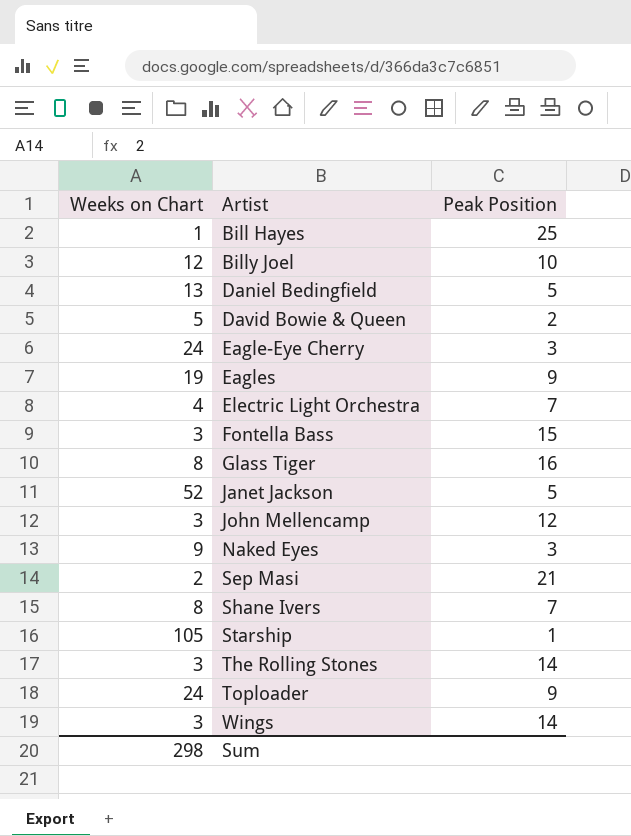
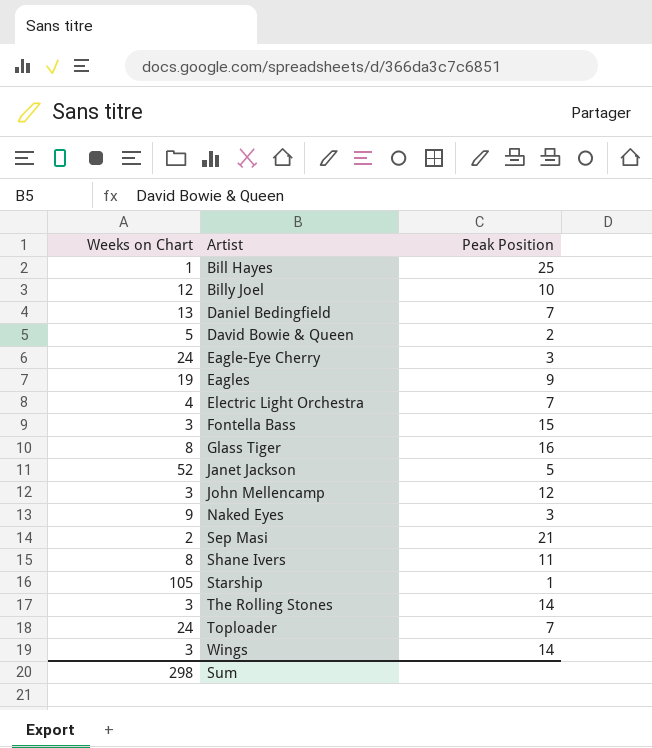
Daniel Bedingfield | Peak Position: 5 -> 7
Shane Ivers | Peak Position: 7 -> 11
Toploader | Peak Position: 9 -> 7

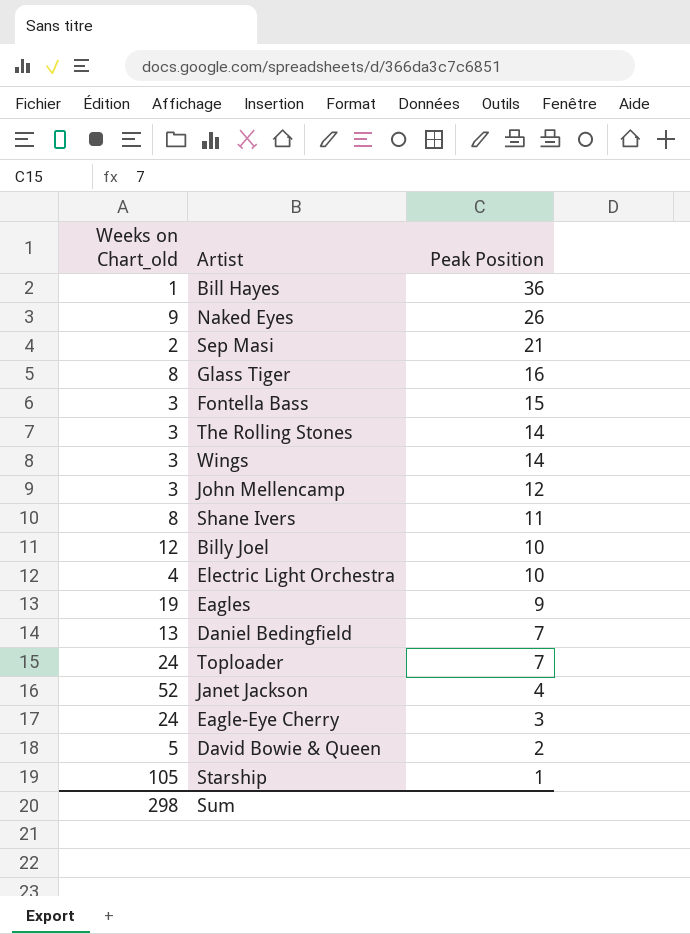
row order: Artist ascending -> Peak Position descending
column name: Weeks on Chart -> Weeks on Chart_old
Bill Hayes | Peak Position: 25 -> 36
Naked Eyes | Peak Position: 3 -> 26
Electric Light Orchestra | Peak Position: 7 -> 10
Janet Jackson | Peak Position: 5 -> 4

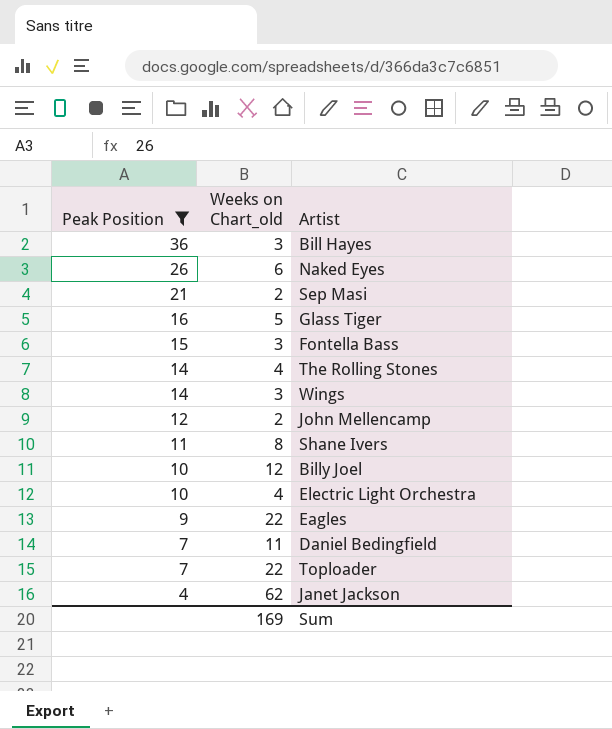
filter: none -> Peak Position >= 4
column Peak Position | position: 3 -> 1
Bill Hayes | Weeks on Chart_old: 1 -> 3
Naked Eyes | Weeks on Chart_old: 9 -> 6
Glass Tiger | Weeks on Chart_old: 8 -> 5
The Rolling Stones | Weeks on Chart_old: 3 -> 4
John Mellencamp | Weeks on Chart_old: 3 -> 2
Eagles | Weeks on Chart_old: 19 -> 22
Daniel Bedingfield | Weeks on Chart_old: 13 -> 11
Toploader | Weeks on Chart_old: 24 -> 22
Janet Jackson | Weeks on Chart_old: 52 -> 62
Sum | Weeks on Chart_old: 298 -> 169

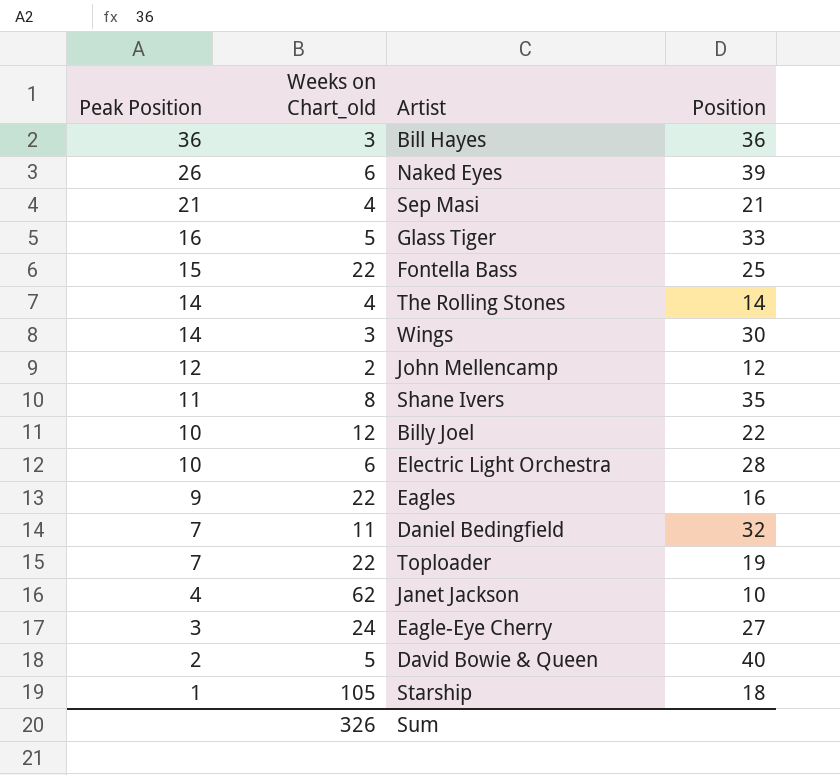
filter: Peak Position >= 4 -> none
column Position | position: none -> 4
Sep Masi | Weeks on Chart_old: 2 -> 4
Fontella Bass | Weeks on Chart_old: 3 -> 22
Electric Light Orchestra | Weeks on Chart_old: 4 -> 6
Sum | Weeks on Chart_old: 169 -> 326

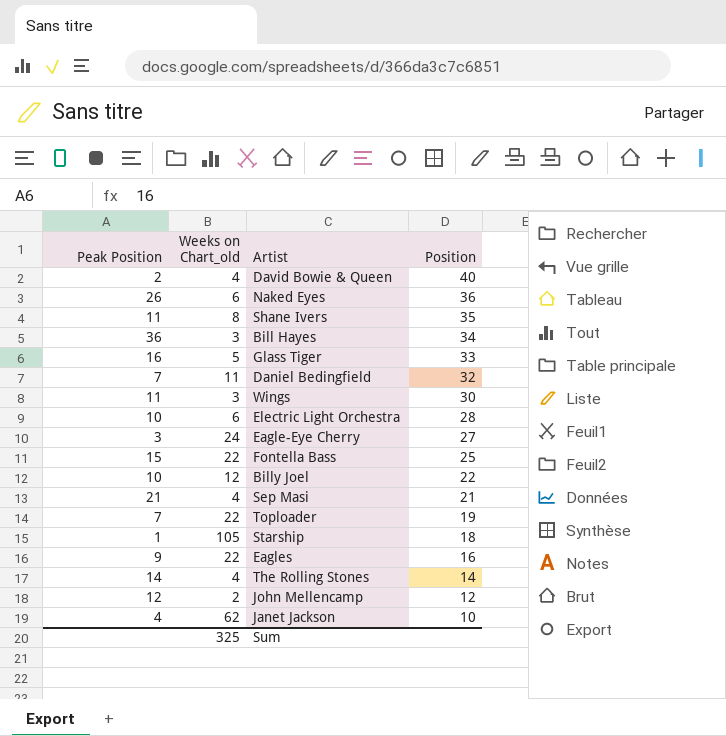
row order: Peak Position descending -> Position descending
David Bowie & Queen | Weeks on Chart_old: 5 -> 4
Naked Eyes | Position: 39 -> 36
Bill Hayes | Position: 36 -> 34
Wings | Peak Position: 14 -> 11
Sum | Weeks on Chart_old: 326 -> 325

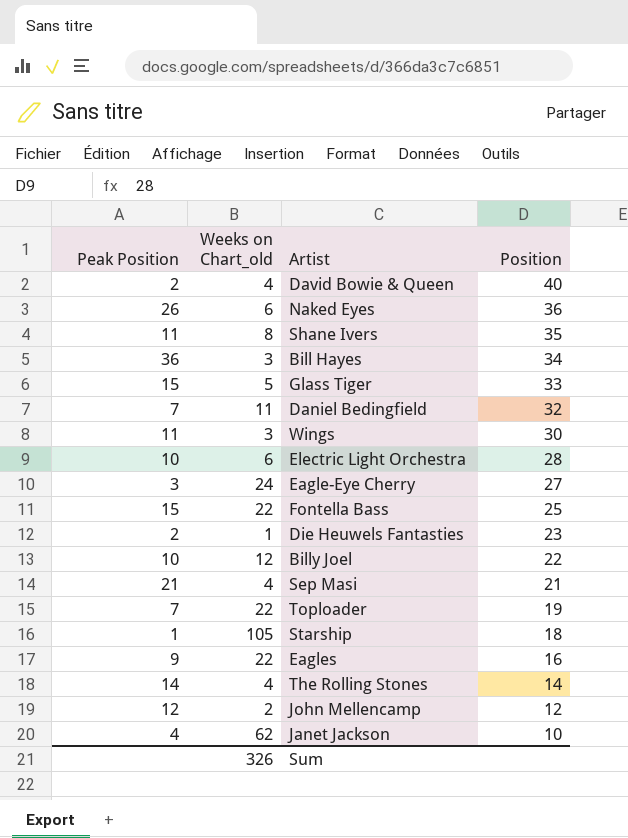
Glass Tiger | Peak Position: 16 -> 15
row Die Heuwels Fantasties: none -> 2 | 1 | 23
Sum | Weeks on Chart_old: 325 -> 326

